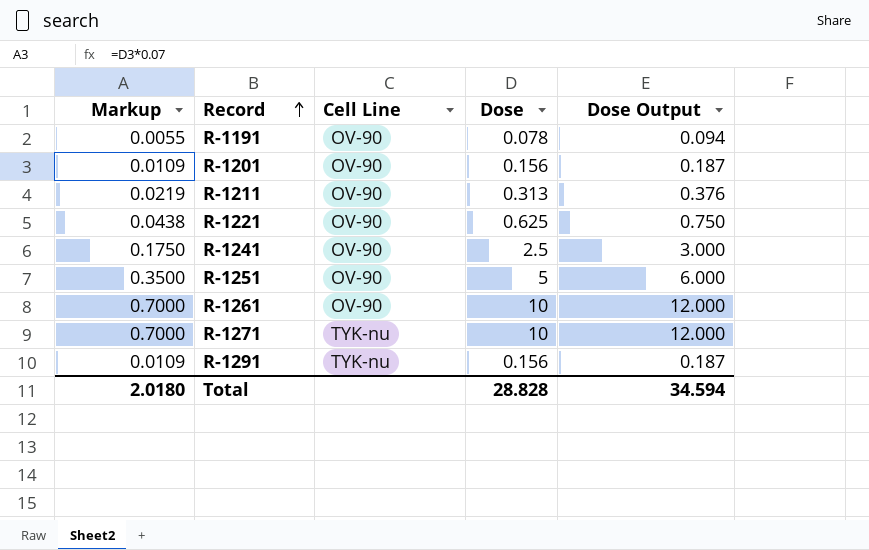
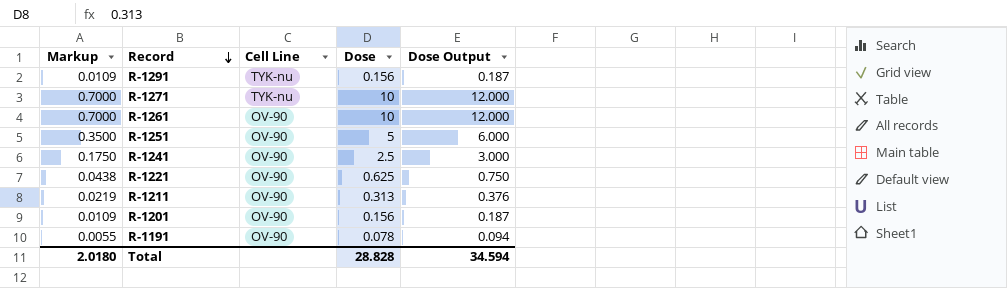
row order: Record ascending -> Record descending

